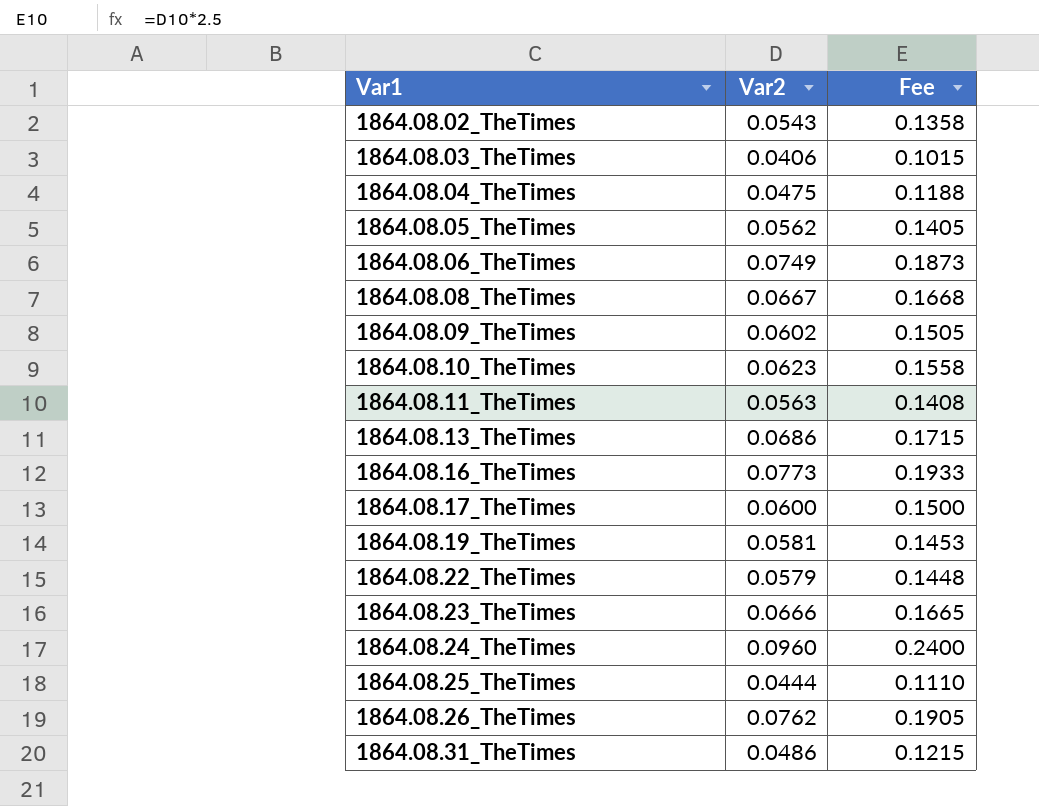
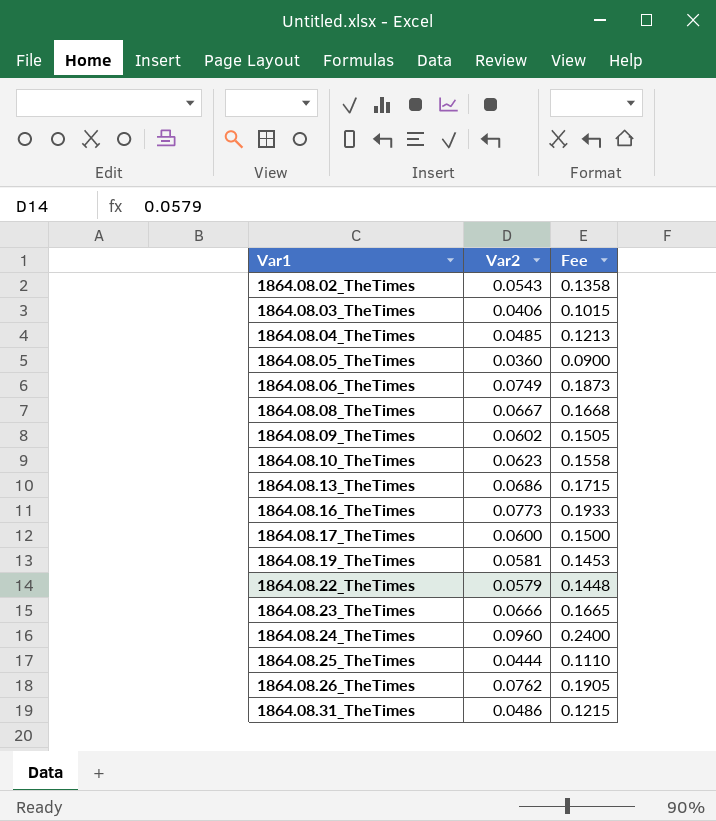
row 1864.08.11_TheTimes: 0.0563 | 0.1408 -> none
1864.08.04_TheTimes | Var2: 0.0475 -> 0.0485
1864.08.04_TheTimes | Fee: 0.1188 -> 0.1213
1864.08.05_TheTimes | Var2: 0.0562 -> 0.0360
1864.08.05_TheTimes | Fee: 0.1405 -> 0.0900

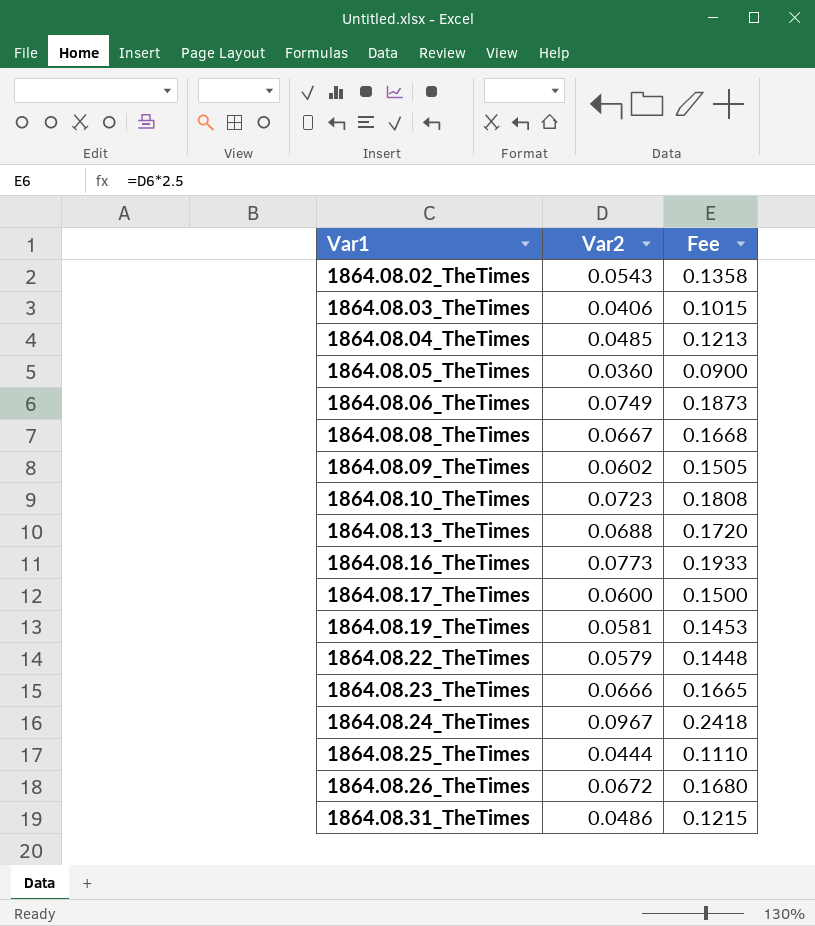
1864.08.10_TheTimes | Var2: 0.0623 -> 0.0723
1864.08.10_TheTimes | Fee: 0.1558 -> 0.1808
1864.08.13_TheTimes | Var2: 0.0686 -> 0.0688
1864.08.13_TheTimes | Fee: 0.1715 -> 0.1720
1864.08.24_TheTimes | Var2: 0.0960 -> 0.0967
1864.08.24_TheTimes | Fee: 0.2400 -> 0.2418
1864.08.26_TheTimes | Var2: 0.0762 -> 0.0672
1864.08.26_TheTimes | Fee: 0.1905 -> 0.1680

